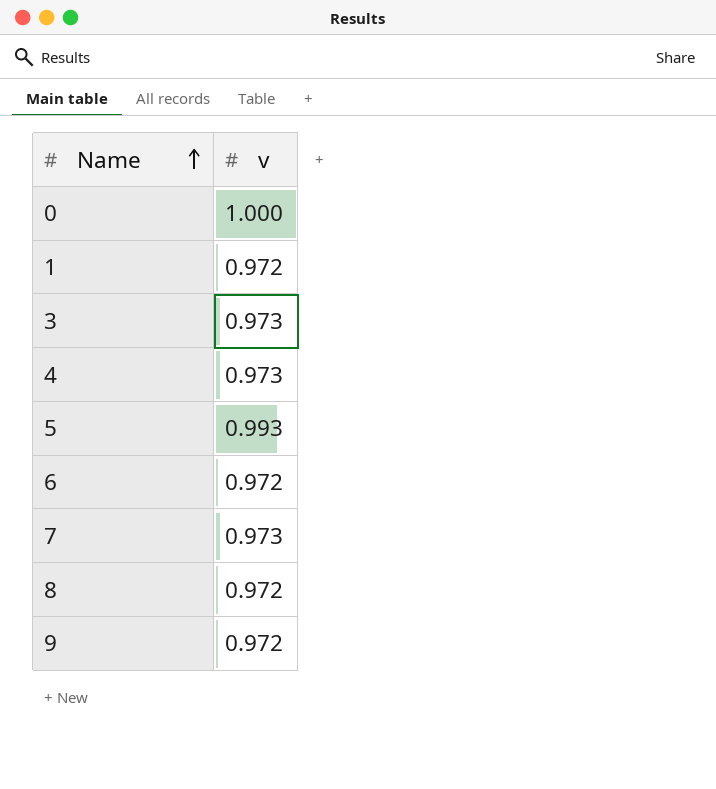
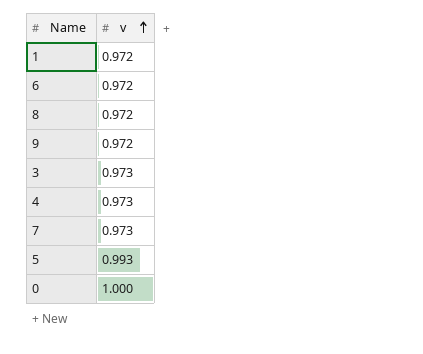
row order: Name ascending -> v ascending

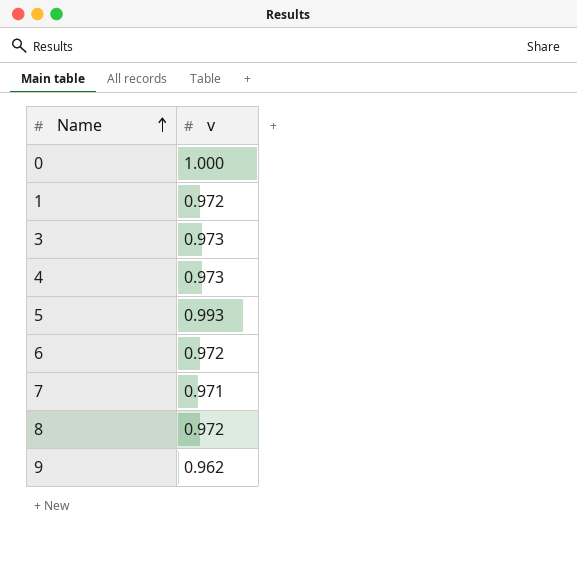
row order: v ascending -> Name ascending
7 | v: 0.973 -> 0.971
9 | v: 0.972 -> 0.962

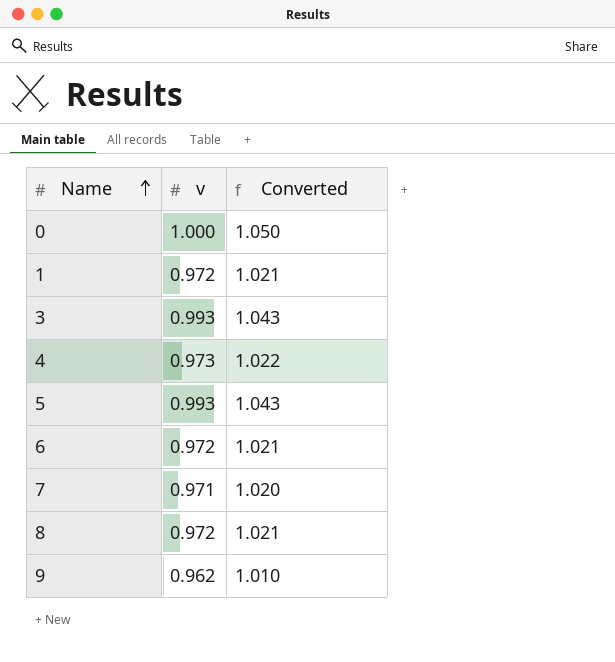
column Converted | formula: none -> [v] * 1.05
3 | v: 0.973 -> 0.993

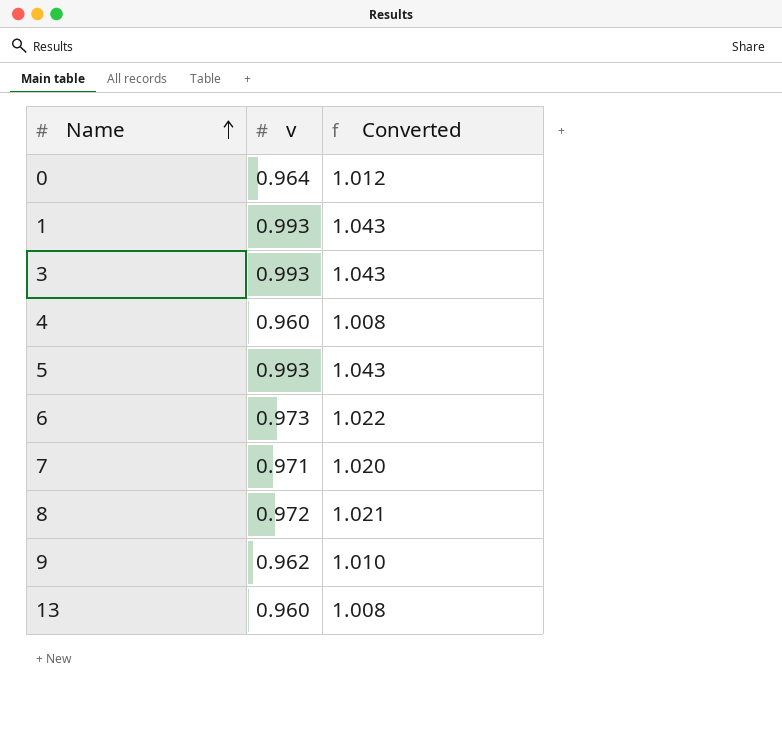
0 | v: 1.000 -> 0.964
0 | Converted: 1.050 -> 1.012
1 | v: 0.972 -> 0.993
1 | Converted: 1.021 -> 1.043
4 | v: 0.973 -> 0.960
4 | Converted: 1.022 -> 1.008
6 | v: 0.972 -> 0.973
6 | Converted: 1.021 -> 1.022
row 13: none -> 0.960 | 1.008

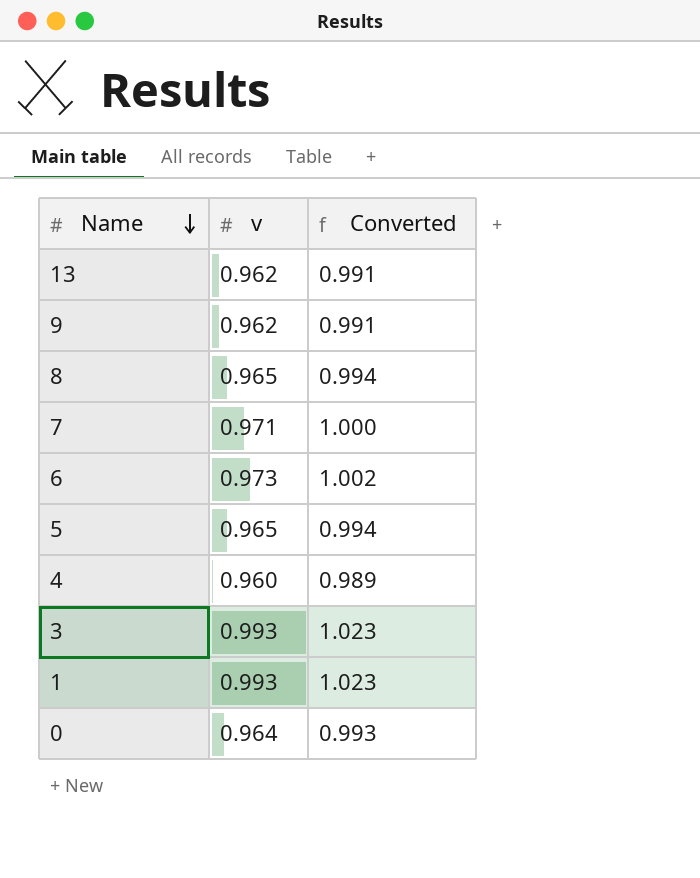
row order: Name ascending -> Name descending
column Converted | formula: [v] * 1.05 -> [v] * 1.03
13 | v: 0.960 -> 0.962
8 | v: 0.972 -> 0.965
5 | v: 0.993 -> 0.965

